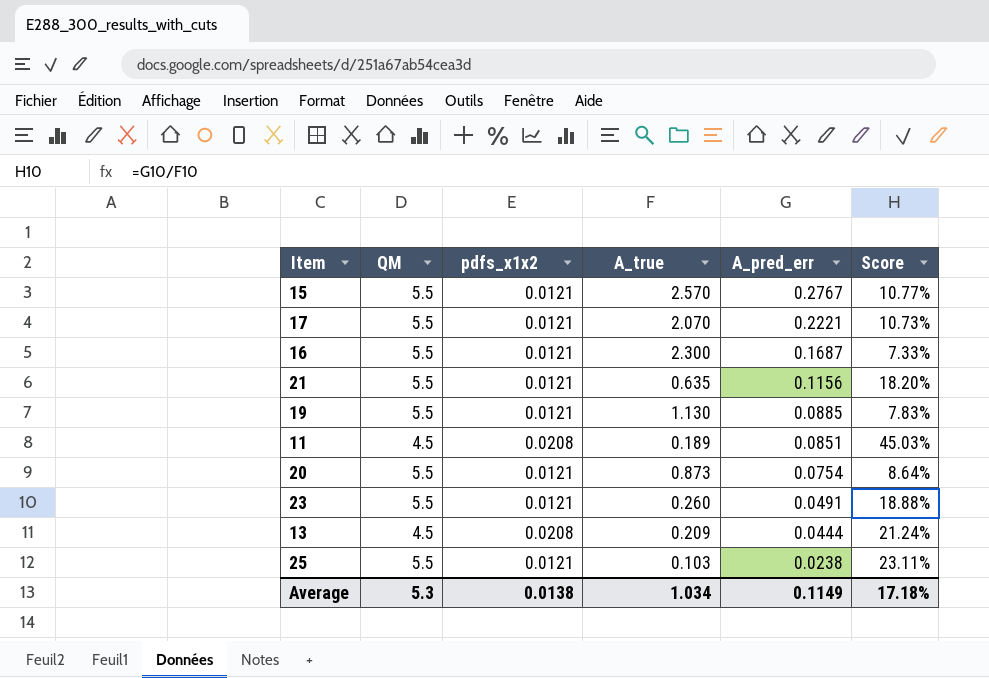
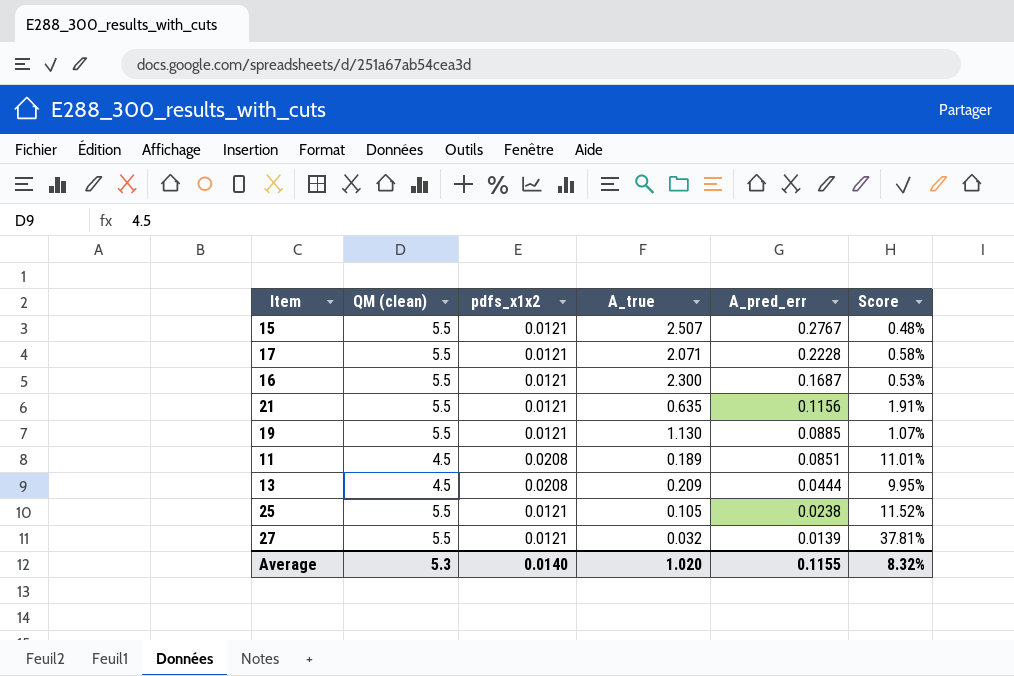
column name: QM -> QM (clean)
column Score | formula: [A_pred_err] / [A_true] -> [pdfs_x1x2] / [A_true]
row 20: 5.5 | 0.0121 | 0.873 | 0.0754 | 8.64% -> none
row 23: 5.5 | 0.0121 | 0.260 | 0.0491 | 18.88% -> none
15 | A_true: 2.570 -> 2.507
17 | A_true: 2.070 -> 2.071
17 | A_pred_err: 0.2221 -> 0.2228
25 | A_true: 0.103 -> 0.105
row 27: none -> 5.5 | 0.0121 | 0.032 | 0.0139 | 37.81%
Average | pdfs_x1x2: 0.0138 -> 0.0140
Average | A_true: 1.034 -> 1.020
Average | A_pred_err: 0.1149 -> 0.1155
Average | Score: 17.18% -> 8.32%

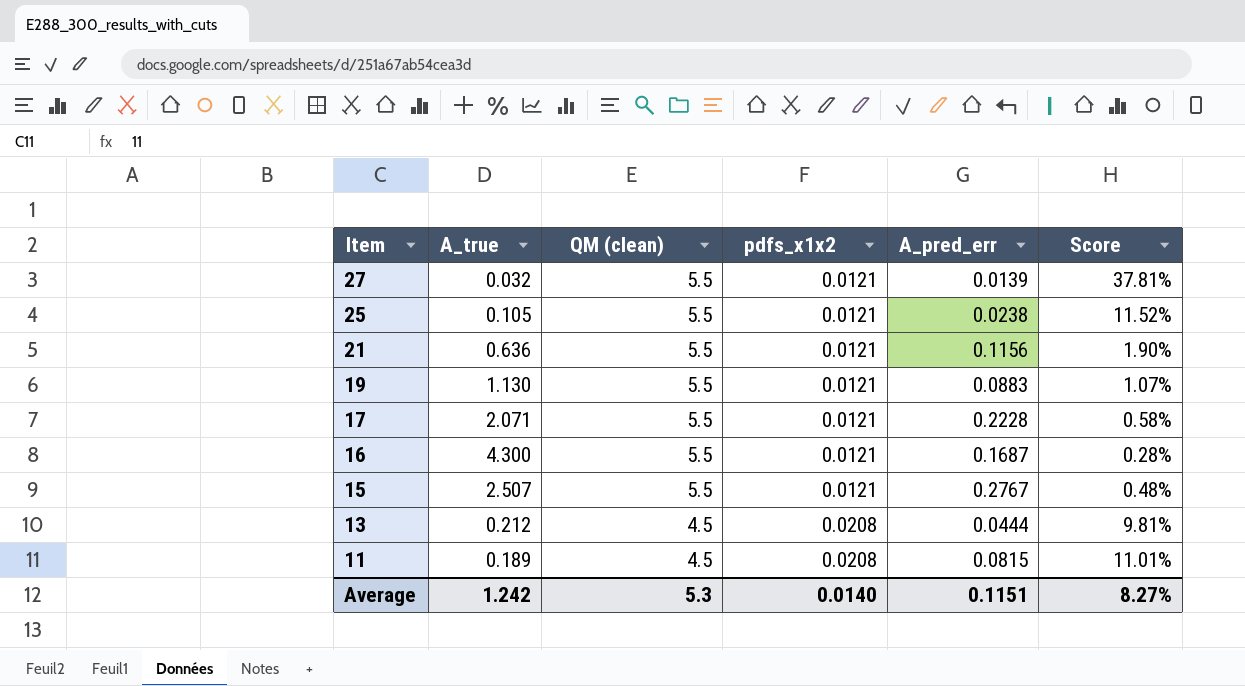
row order: A_pred_err descending -> Item descending
column A_true | position: 4 -> 2
21 | A_true: 0.635 -> 0.636
21 | Score: 1.91% -> 1.90%
19 | A_pred_err: 0.0885 -> 0.0883
16 | A_true: 2.300 -> 4.300
16 | Score: 0.53% -> 0.28%
13 | A_true: 0.209 -> 0.212
13 | Score: 9.95% -> 9.81%
11 | A_pred_err: 0.0851 -> 0.0815
Average | A_true: 1.020 -> 1.242
Average | A_pred_err: 0.1155 -> 0.1151
Average | Score: 8.32% -> 8.27%

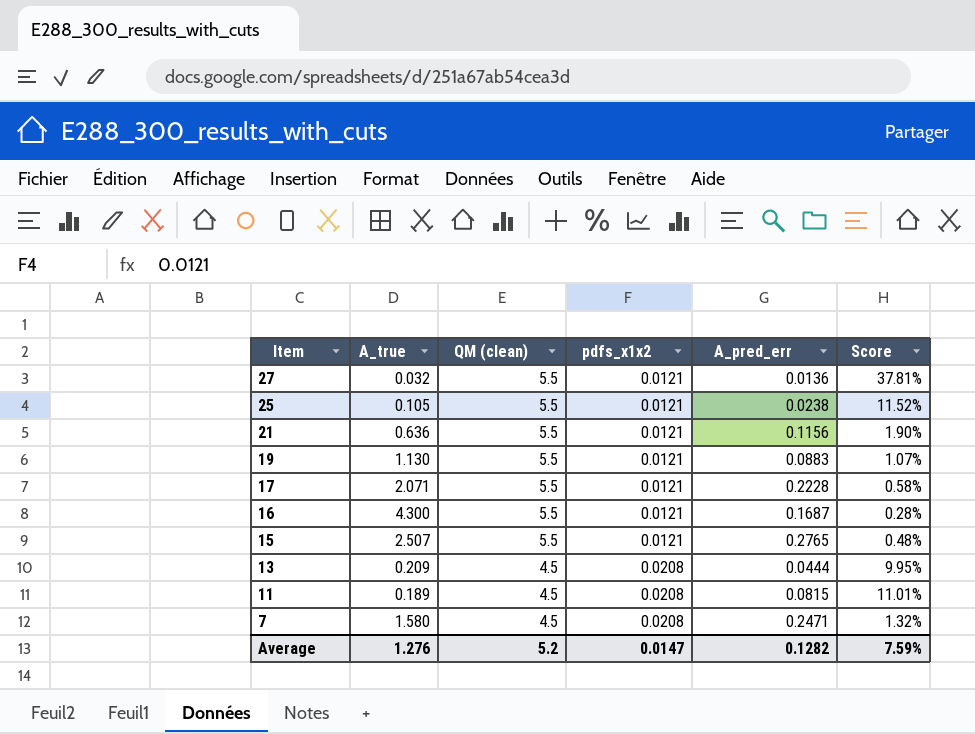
27 | A_pred_err: 0.0139 -> 0.0136
15 | A_pred_err: 0.2767 -> 0.2765
13 | A_true: 0.212 -> 0.209
13 | Score: 9.81% -> 9.95%
row 7: none -> 1.580 | 4.5 | 0.0208 | 0.2471 | 1.32%
Average | A_true: 1.242 -> 1.276
Average | QM (clean): 5.3 -> 5.2
Average | pdfs_x1x2: 0.0140 -> 0.0147
Average | A_pred_err: 0.1151 -> 0.1282
Average | Score: 8.27% -> 7.59%

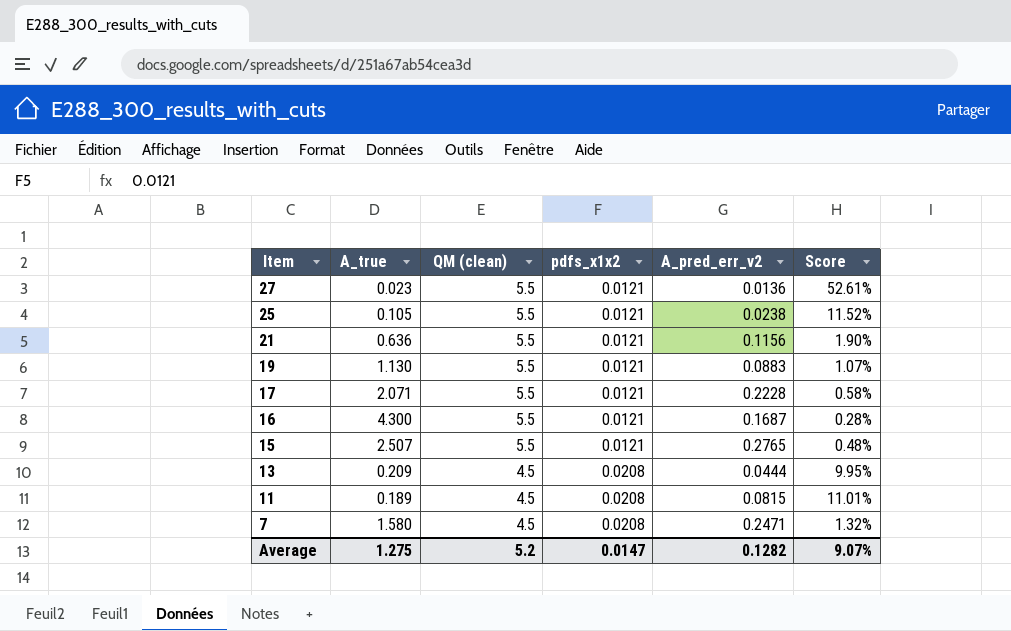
column name: A_pred_err -> A_pred_err_v2
27 | A_true: 0.032 -> 0.023
27 | Score: 37.81% -> 52.61%
Average | A_true: 1.276 -> 1.275
Average | Score: 7.59% -> 9.07%

